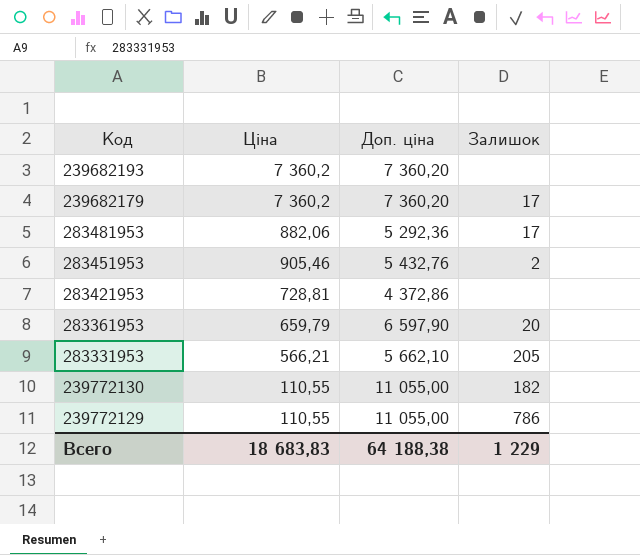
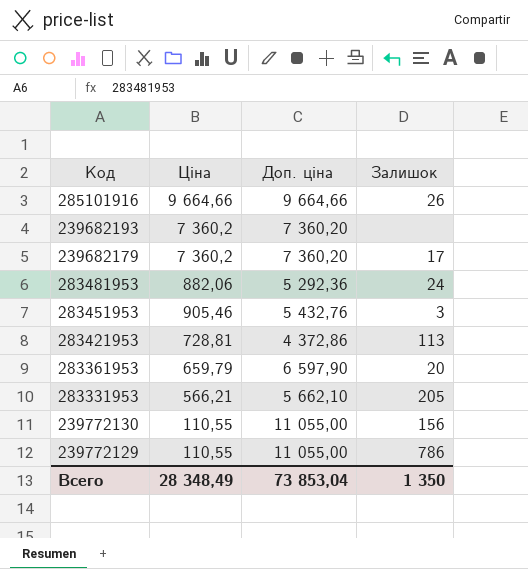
row 285101916: none -> 9 664,66 | 9 664,66 | 26
283481953 | Залишок: 17 -> 24
283451953 | Залишок: 2 -> 3
283421953 | Залишок: none -> 113
239772130 | Залишок: 182 -> 156
Всего | Ціна: 18 683,83 -> 28 348,49
Всего | Доп. ціна: 64 188,38 -> 73 853,04
Всего | Залишок: 1 229 -> 1 350

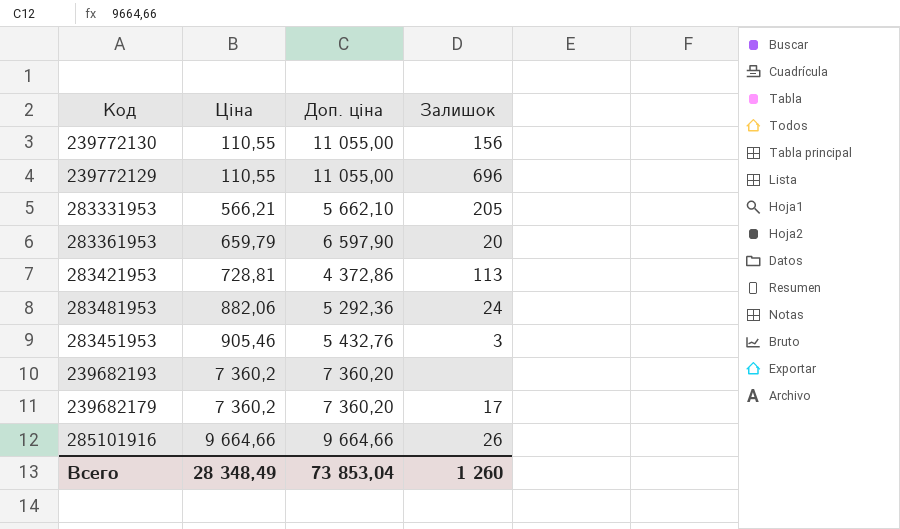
row order: none -> Ціна ascending
239772129 | Залишок: 786 -> 696
Всего | Залишок: 1 350 -> 1 260

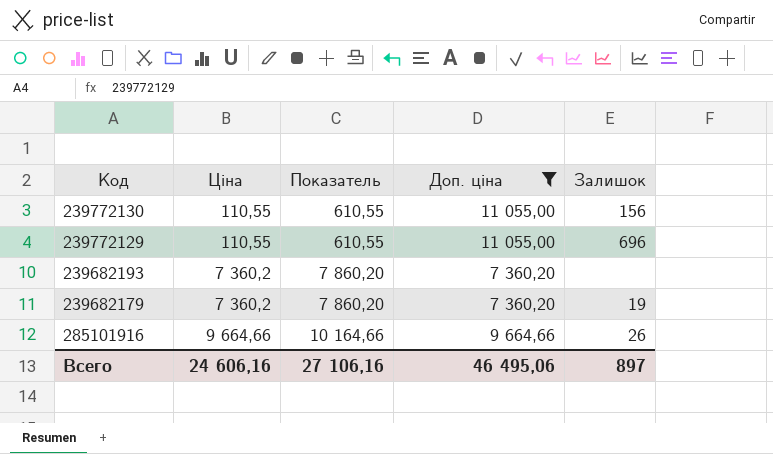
filter: none -> Доп. ціна >= 7 360,20
column Показатель | formula: none -> [Ціна] + 500
239682179 | Залишок: 17 -> 19
Всего | Ціна: 28 348,49 -> 24 606,16
Всего | Доп. ціна: 73 853,04 -> 46 495,06
Всего | Залишок: 1 260 -> 897

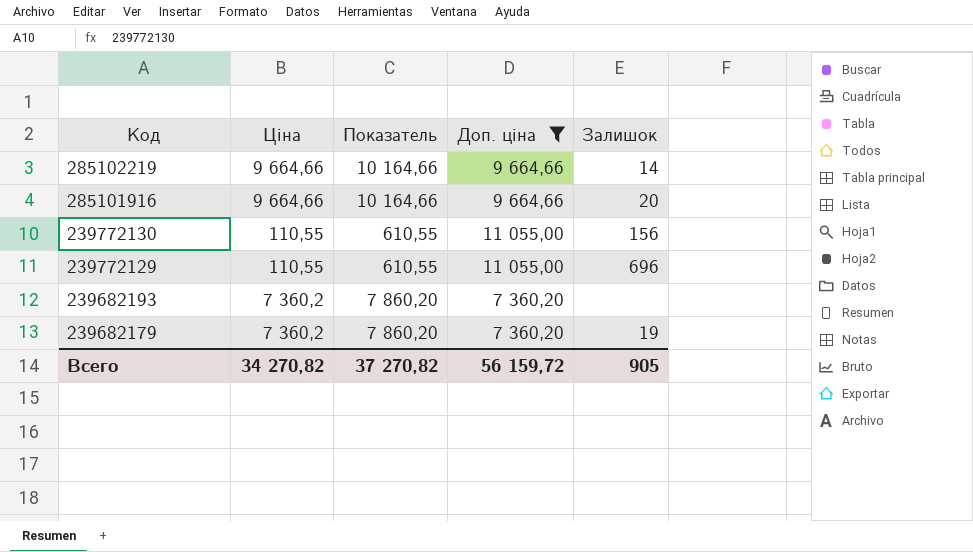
row order: Ціна ascending -> Код descending
row 285102219: none -> 9 664,66 | 10 164,66 | 9 664,66 | 14
285101916 | Залишок: 26 -> 20
Всего | Ціна: 24 606,16 -> 34 270,82
Всего | Показатель: 27 106,16 -> 37 270,82
Всего | Доп. ціна: 46 495,06 -> 56 159,72
Всего | Залишок: 897 -> 905

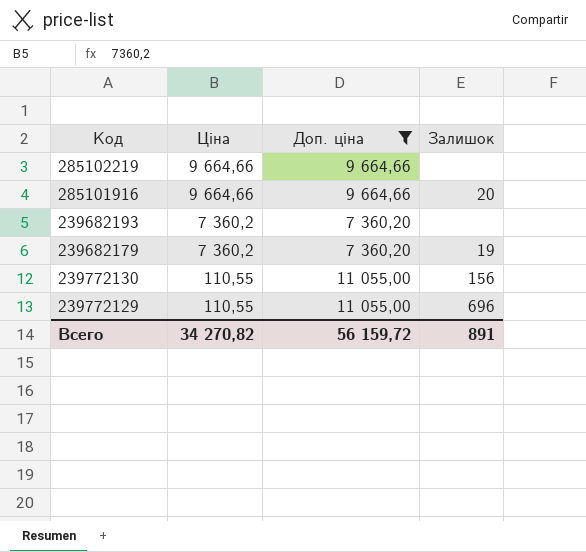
row order: Код descending -> Ціна descending
column Показатель | formula: [Ціна] + 500 -> none
285102219 | Залишок: 14 -> none
Всего | Залишок: 905 -> 891

